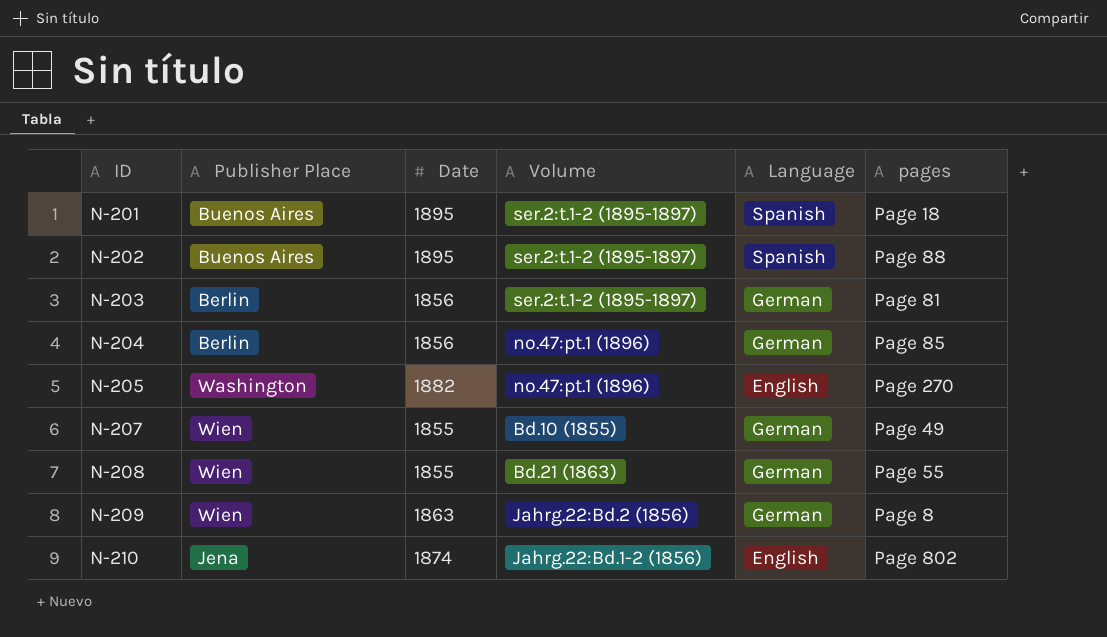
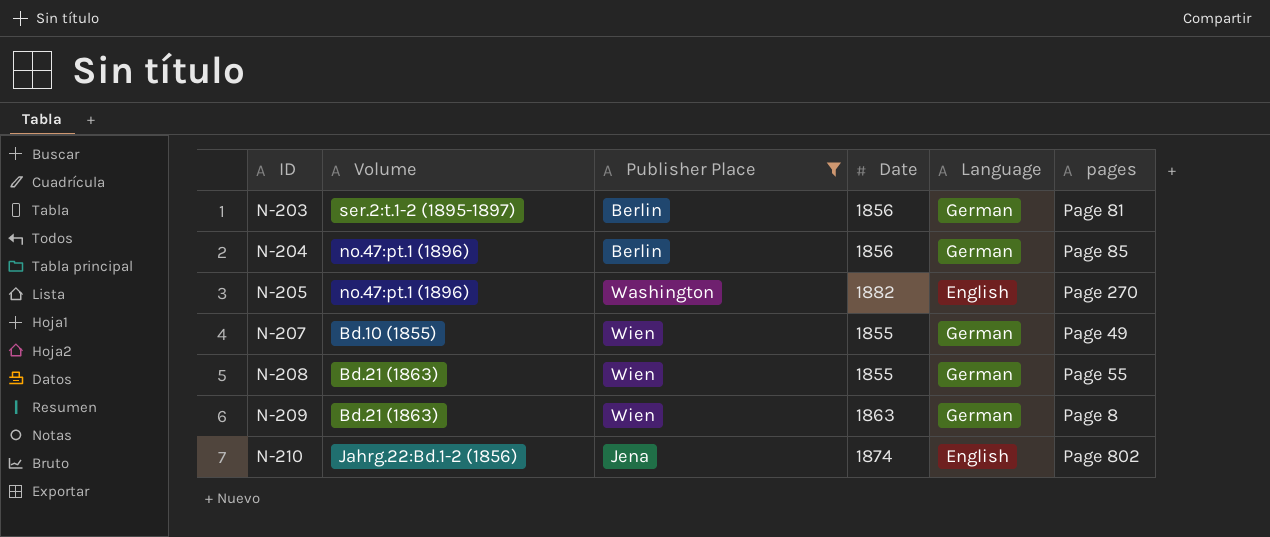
filter: none -> Publisher Place != Buenos Aires
column Volume | position: 4 -> 2
N-209 | Volume: Jahrg.22:Bd.2 (1856) -> Bd.21 (1863)

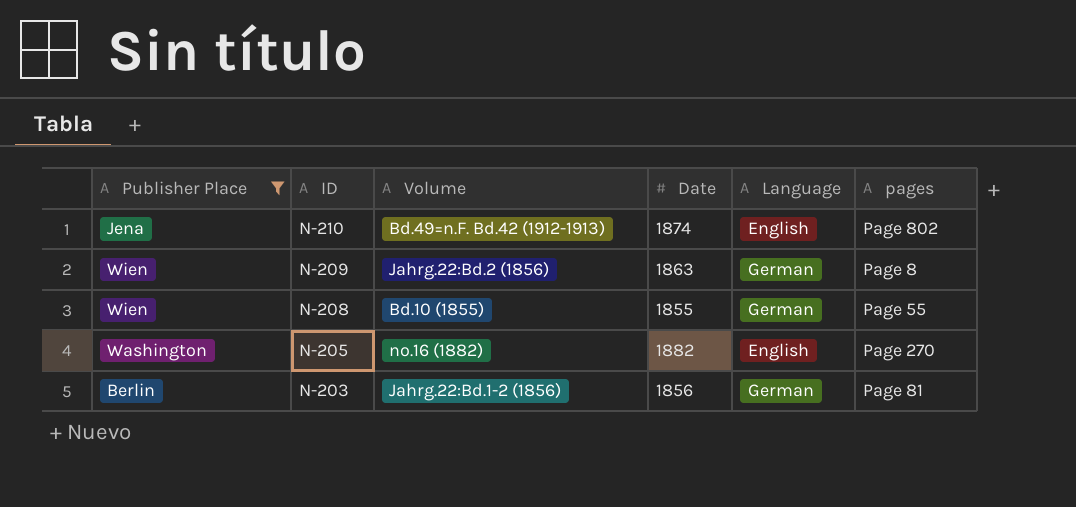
row order: ID ascending -> ID descending
column Publisher Place | position: 3 -> 1
row N-204: no.47:pt.1 (1896) | Berlin | 1856 | German | Page 85 -> none
row N-207: Bd.10 (1855) | Wien | 1855 | German | Page 49 -> none
N-210 | Volume: Jahrg.22:Bd.1-2 (1856) -> Bd.49=n.F. Bd.42 (1912-1913)
N-209 | Volume: Bd.21 (1863) -> Jahrg.22:Bd.2 (1856)
N-208 | Volume: Bd.21 (1863) -> Bd.10 (1855)
N-205 | Volume: no.47:pt.1 (1896) -> no.16 (1882)
N-203 | Volume: ser.2:t.1-2 (1895-1897) -> Jahrg.22:Bd.1-2 (1856)

